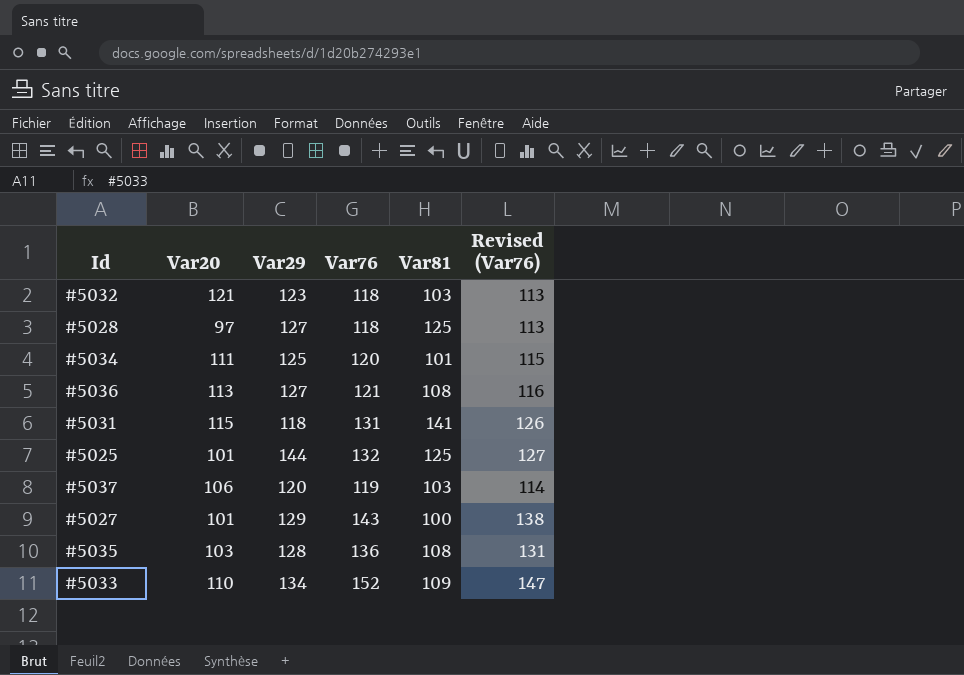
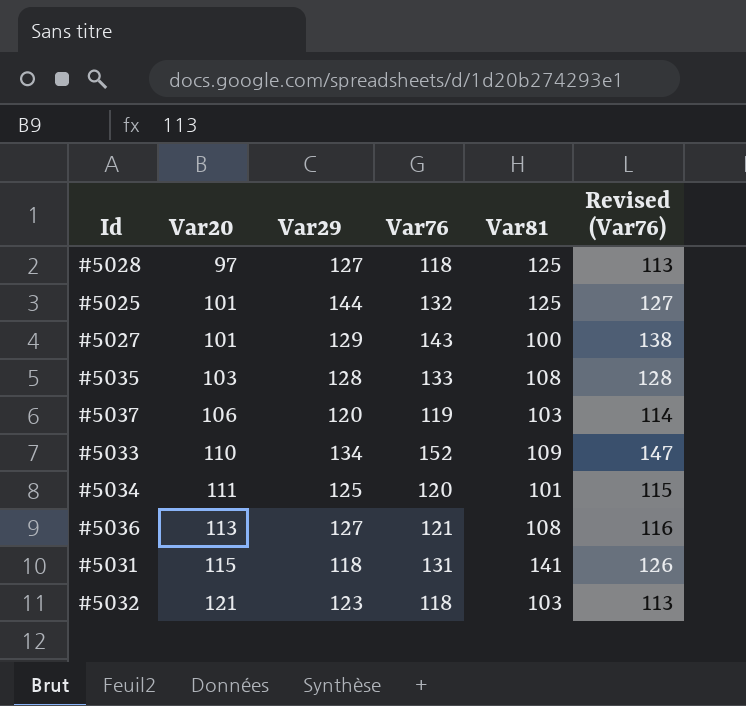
row order: none -> Var20 ascending
#5035 | Var76: 136 -> 133
#5035 | Revised (Var76): 131 -> 128

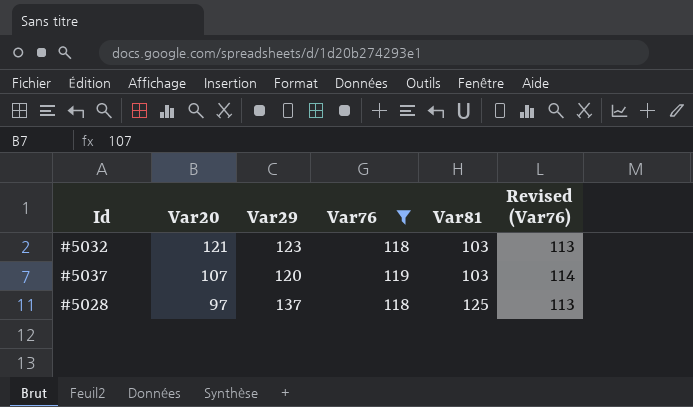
filter: none -> Var76 <= 119
row order: Var20 ascending -> Var20 descending
#5037 | Var20: 106 -> 107
#5028 | Var29: 127 -> 137

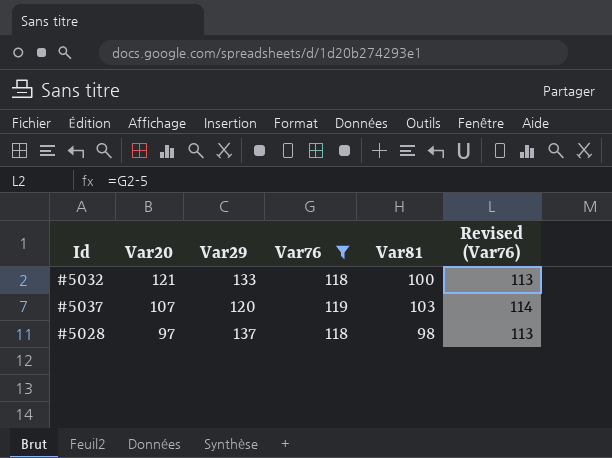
#5032 | Var29: 123 -> 133
#5032 | Var81: 103 -> 100
#5028 | Var81: 125 -> 98

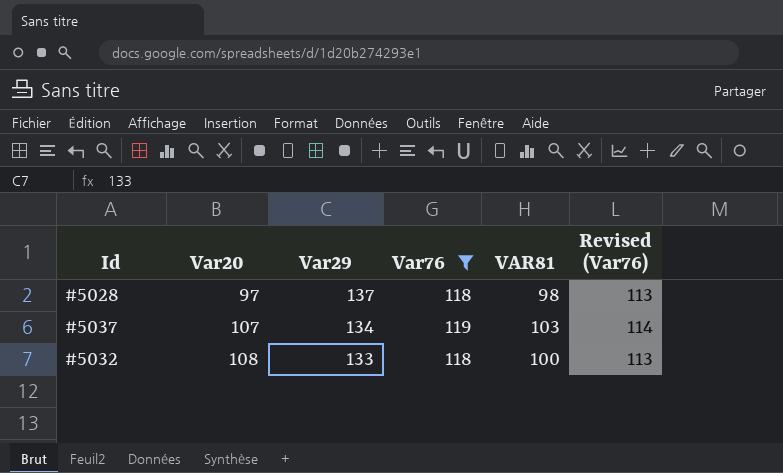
row order: Var20 descending -> Var20 ascending
column name: Var81 -> VAR81
#5037 | Var29: 120 -> 134
#5032 | Var20: 121 -> 108

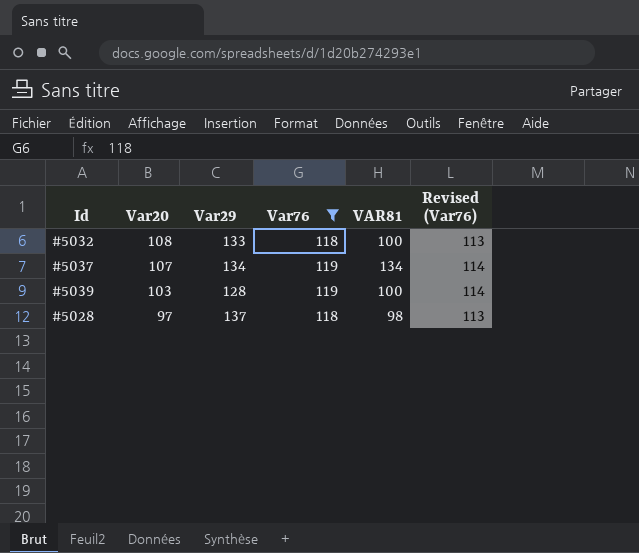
row order: Var20 ascending -> Var20 descending
#5037 | VAR81: 103 -> 134
row #5039: none -> 103 | 128 | 119 | 100 | 114

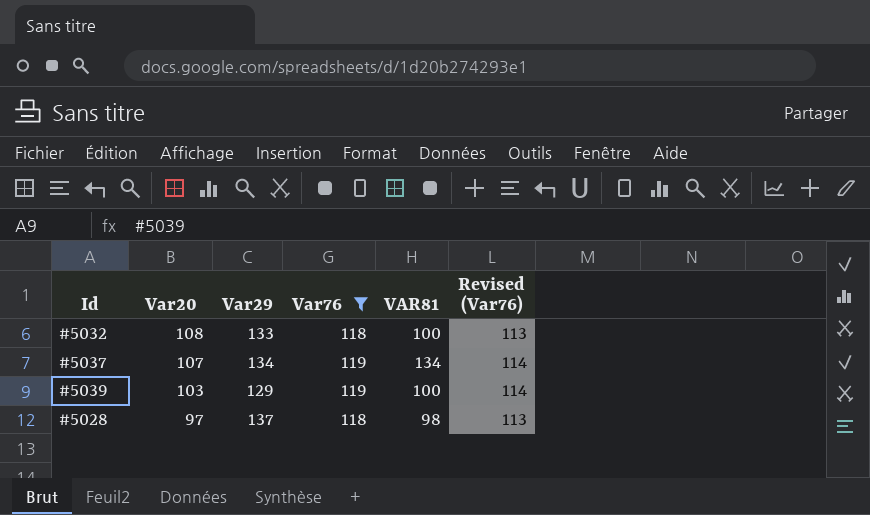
#5039 | Var29: 128 -> 129

